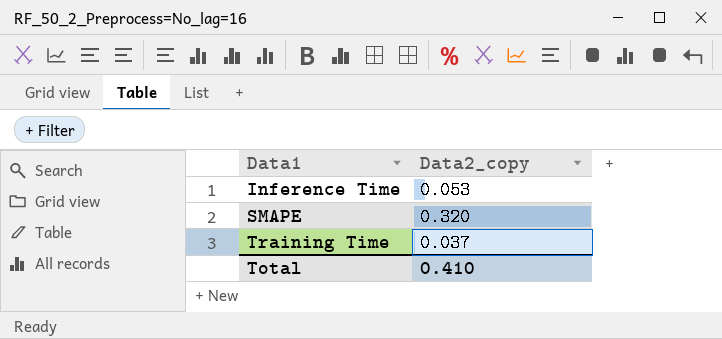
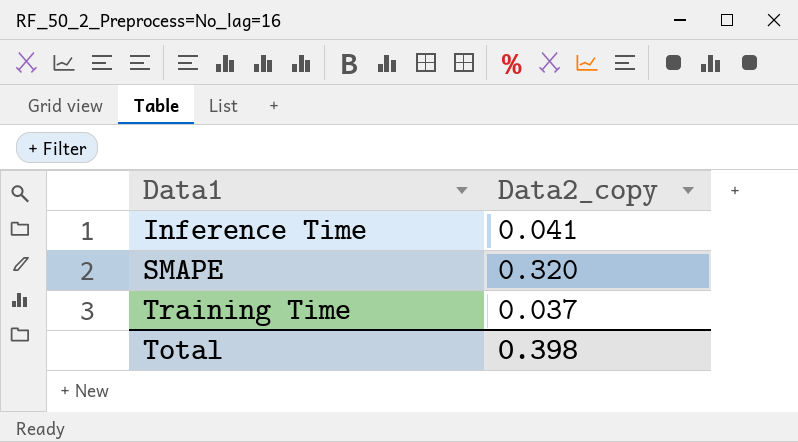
Inference Time | Data2_copy: 0.053 -> 0.041
Total | Data2_copy: 0.410 -> 0.398

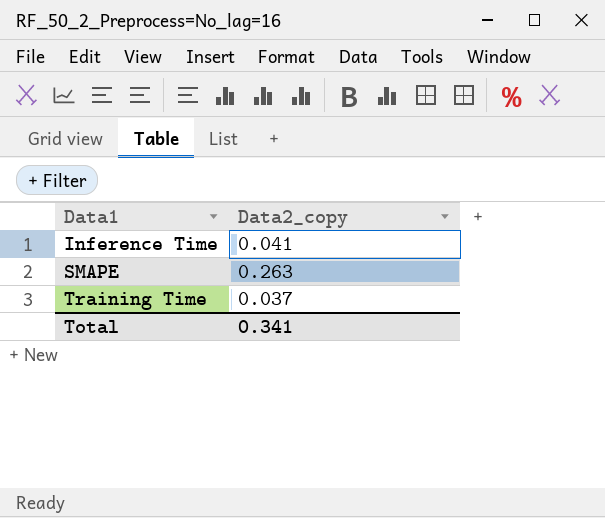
SMAPE | Data2_copy: 0.320 -> 0.263
Total | Data2_copy: 0.398 -> 0.341

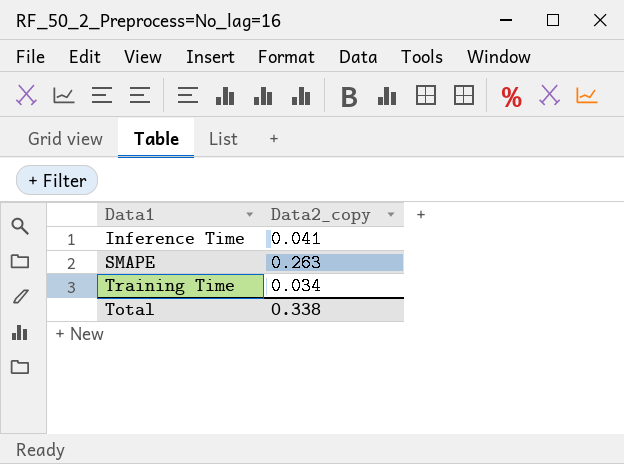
Training Time | Data2_copy: 0.037 -> 0.034
Total | Data2_copy: 0.341 -> 0.338

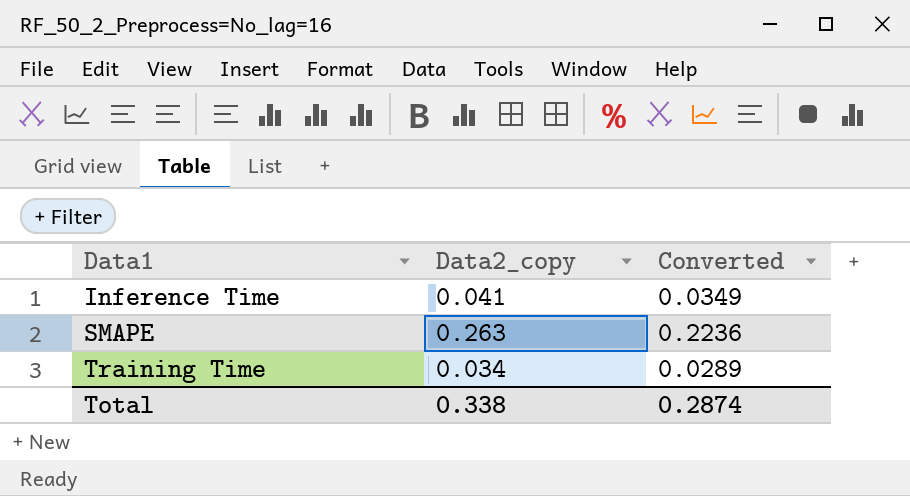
column Converted | formula: none -> [Data2_copy] * 0.85

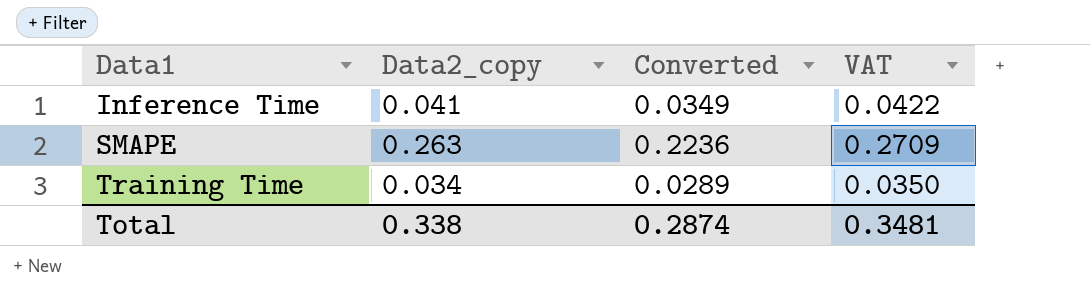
column VAT | formula: none -> [Data2_copy] * 1.03

